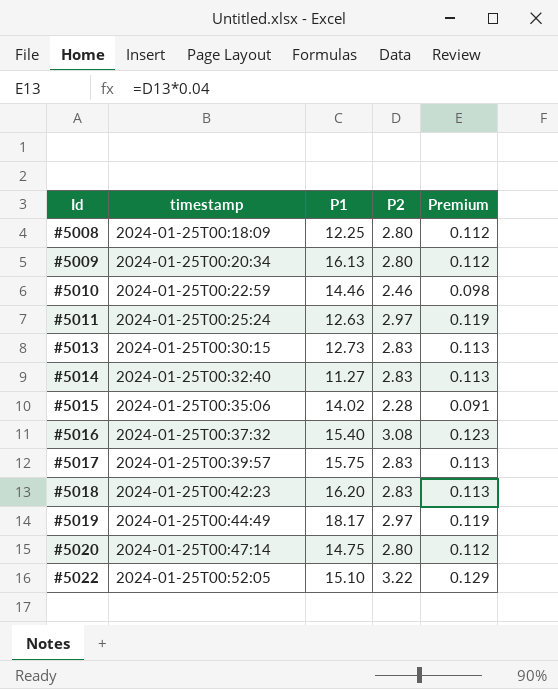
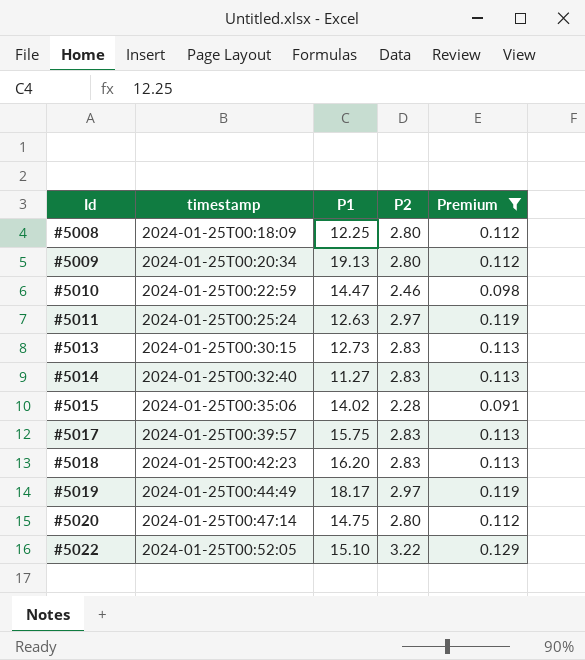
filter: none -> Premium != 0.123
#5009 | P1: 16.13 -> 19.13
#5010 | P1: 14.46 -> 14.47

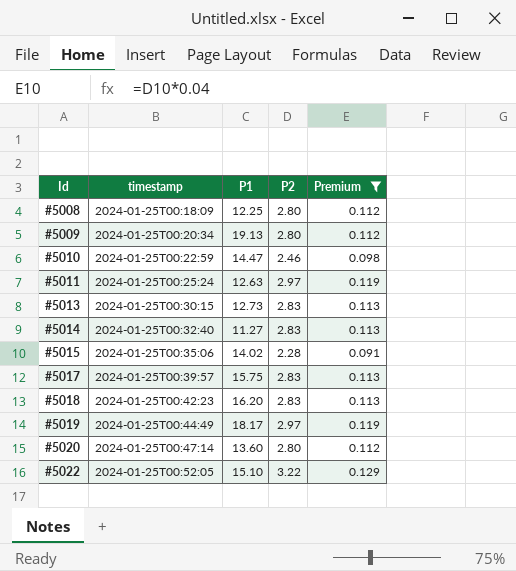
#5020 | P1: 14.75 -> 13.60

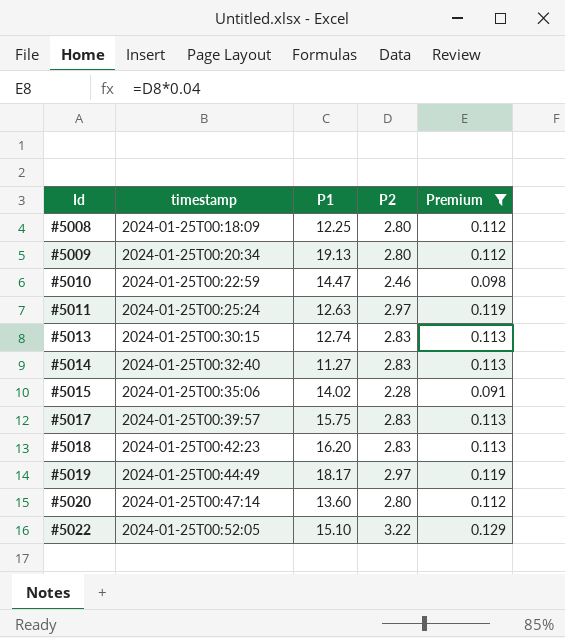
#5013 | P1: 12.73 -> 12.74

